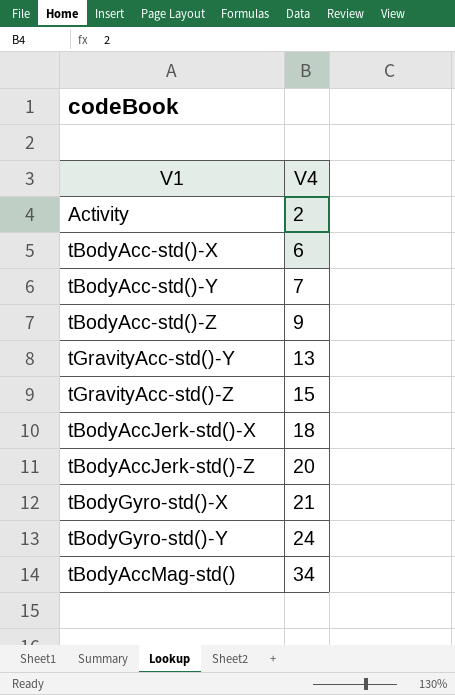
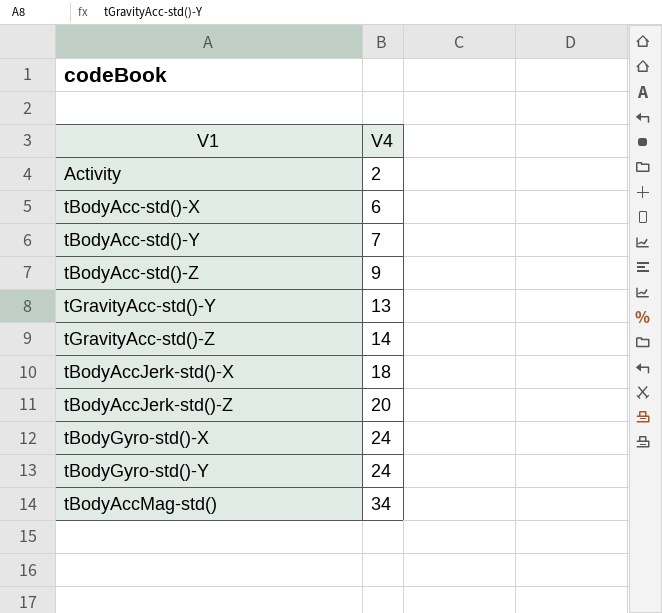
tGravityAcc-std()-Z | V4: 15 -> 14
tBodyGyro-std()-X | V4: 21 -> 24

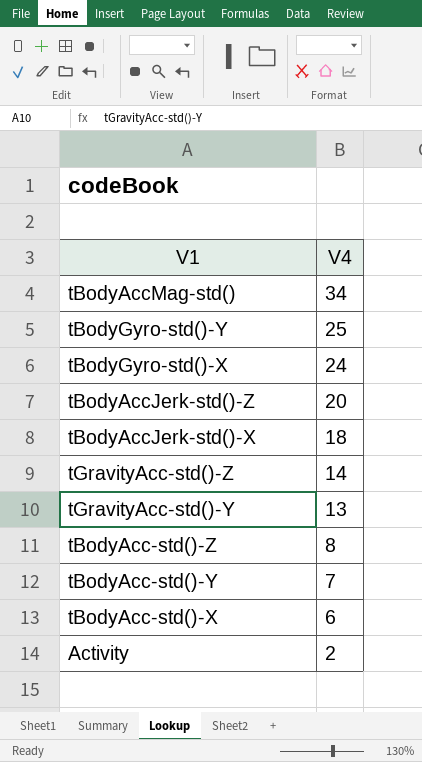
row order: V4 ascending -> V4 descending
tBodyGyro-std()-Y | V4: 24 -> 25
tBodyAcc-std()-Z | V4: 9 -> 8

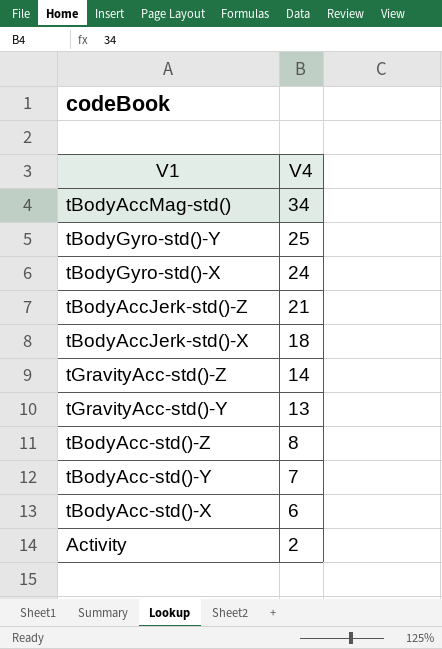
tBodyAccJerk-std()-Z | V4: 20 -> 21

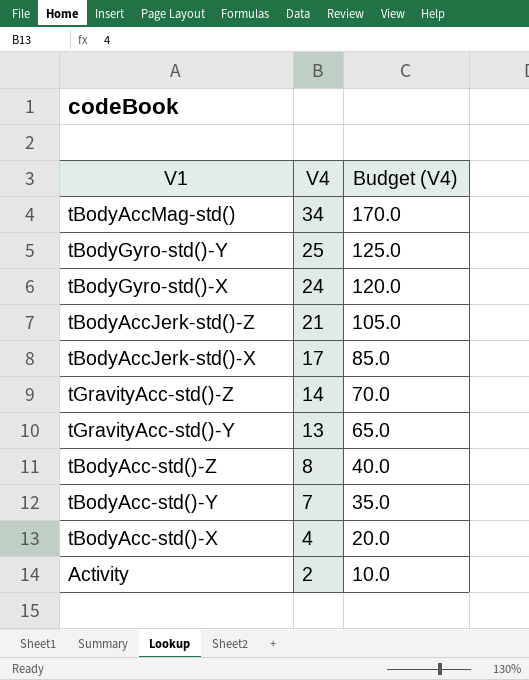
column Budget (V4) | formula: none -> [V4] * 5
tBodyAccJerk-std()-X | V4: 18 -> 17
tBodyAcc-std()-X | V4: 6 -> 4

